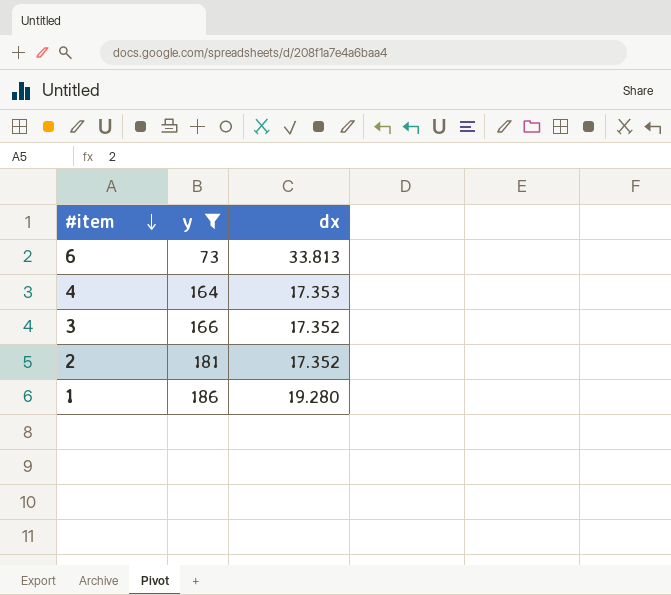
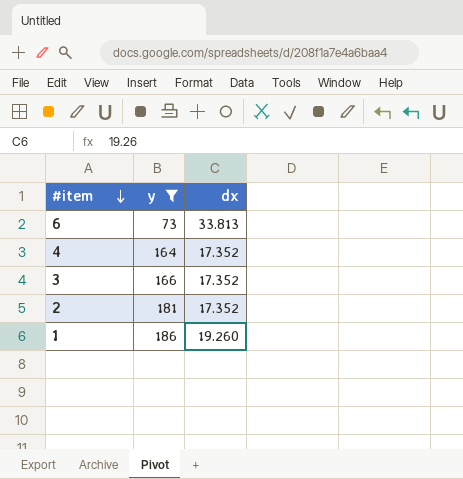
4 | dx: 17.353 -> 17.352
1 | dx: 19.280 -> 19.260

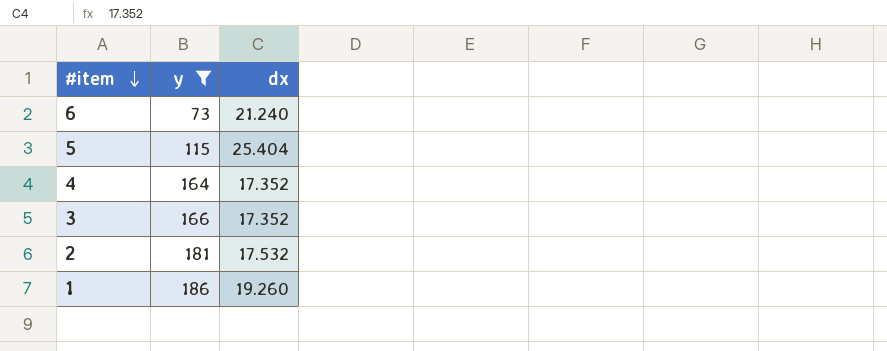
6 | dx: 33.813 -> 21.240
row 5: none -> 115 | 25.404
2 | dx: 17.352 -> 17.532

